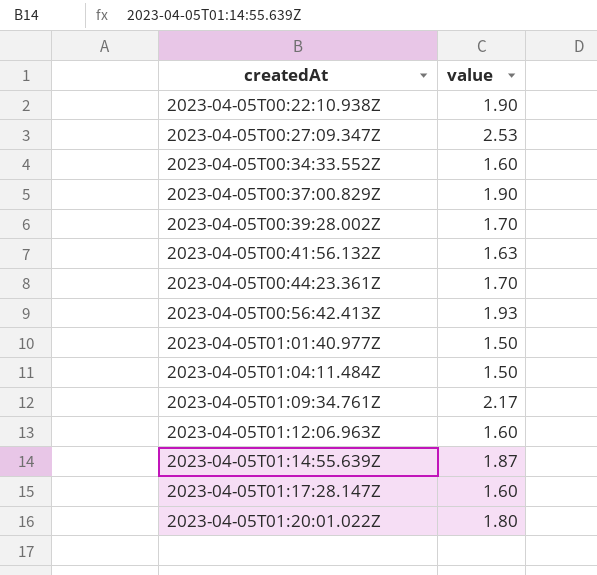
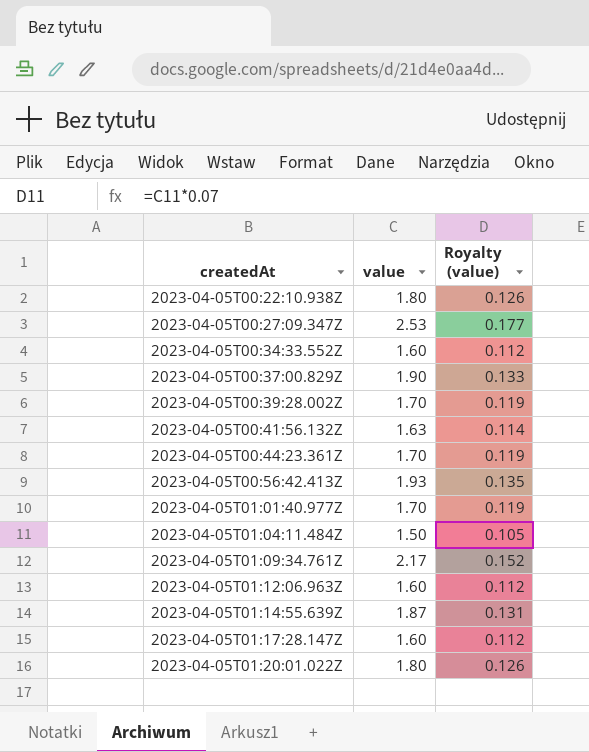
column Royalty (value) | formula: none -> [value] * 0.07
2023-04-05T00:22:10.938Z | value: 1.90 -> 1.80
2023-04-05T01:01:40.977Z | value: 1.50 -> 1.70

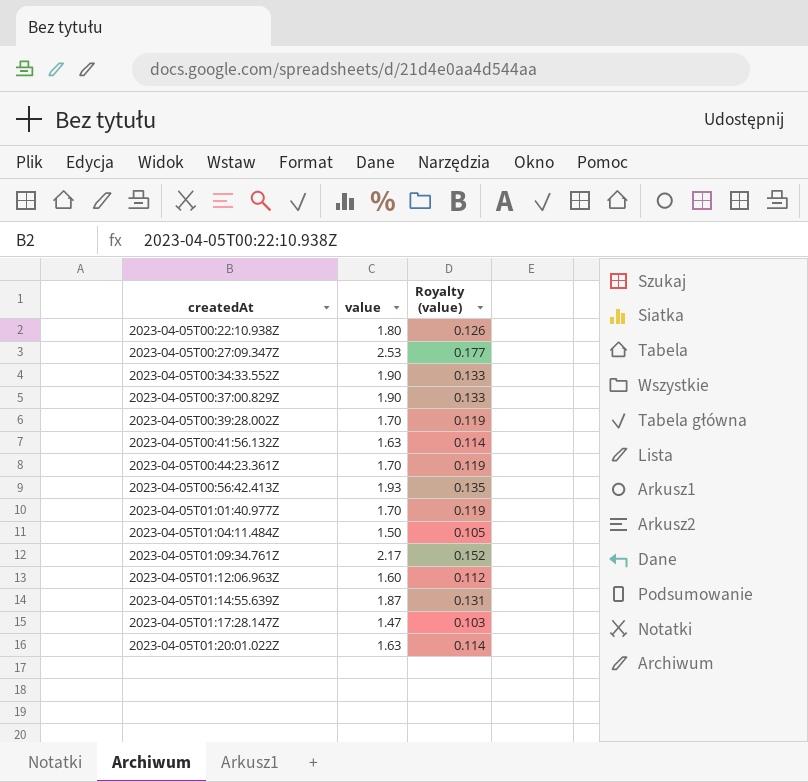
2023-04-05T00:34:33.552Z | value: 1.60 -> 1.90
2023-04-05T00:34:33.552Z | Royalty (value): 0.112 -> 0.133
2023-04-05T01:17:28.147Z | value: 1.60 -> 1.47
2023-04-05T01:17:28.147Z | Royalty (value): 0.112 -> 0.103
2023-04-05T01:20:01.022Z | value: 1.80 -> 1.63
2023-04-05T01:20:01.022Z | Royalty (value): 0.126 -> 0.114

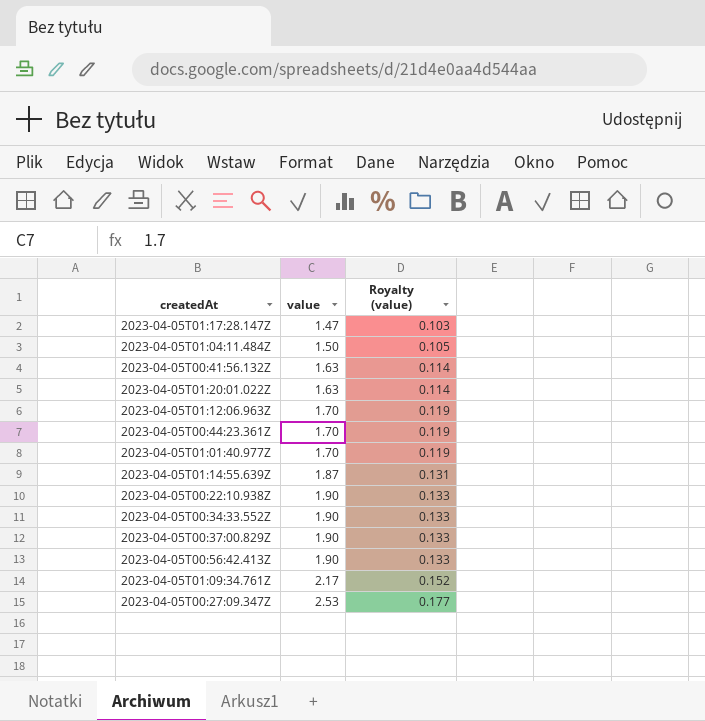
row order: createdAt ascending -> value ascending
row 2023-04-05T00:39:28.002Z: 1.70 | 0.119 -> none
2023-04-05T01:12:06.963Z | value: 1.60 -> 1.70
2023-04-05T01:12:06.963Z | Royalty (value): 0.112 -> 0.119
2023-04-05T00:22:10.938Z | value: 1.80 -> 1.90
2023-04-05T00:22:10.938Z | Royalty (value): 0.126 -> 0.133
2023-04-05T00:56:42.413Z | value: 1.93 -> 1.90
2023-04-05T00:56:42.413Z | Royalty (value): 0.135 -> 0.133

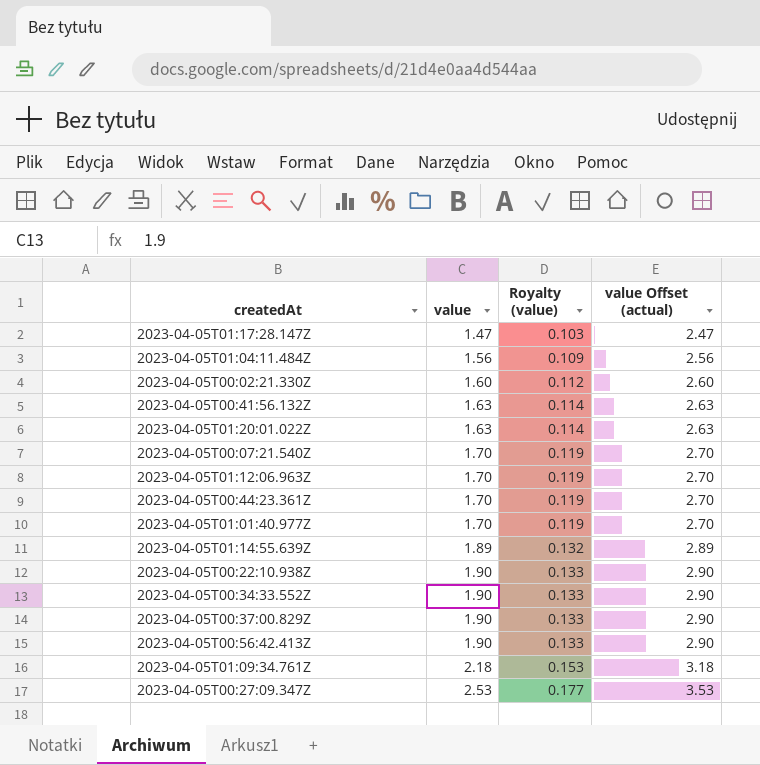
column value Offset (actual) | formula: none -> [value] + 1
2023-04-05T01:04:11.484Z | value: 1.50 -> 1.56
2023-04-05T01:04:11.484Z | Royalty (value): 0.105 -> 0.109
row 2023-04-05T00:02:21.330Z: none -> 1.60 | 0.112 | 2.60
row 2023-04-05T00:07:21.540Z: none -> 1.70 | 0.119 | 2.70
2023-04-05T01:14:55.639Z | value: 1.87 -> 1.89
2023-04-05T01:14:55.639Z | Royalty (value): 0.131 -> 0.132
2023-04-05T01:09:34.761Z | value: 2.17 -> 2.18
2023-04-05T01:09:34.761Z | Royalty (value): 0.152 -> 0.153

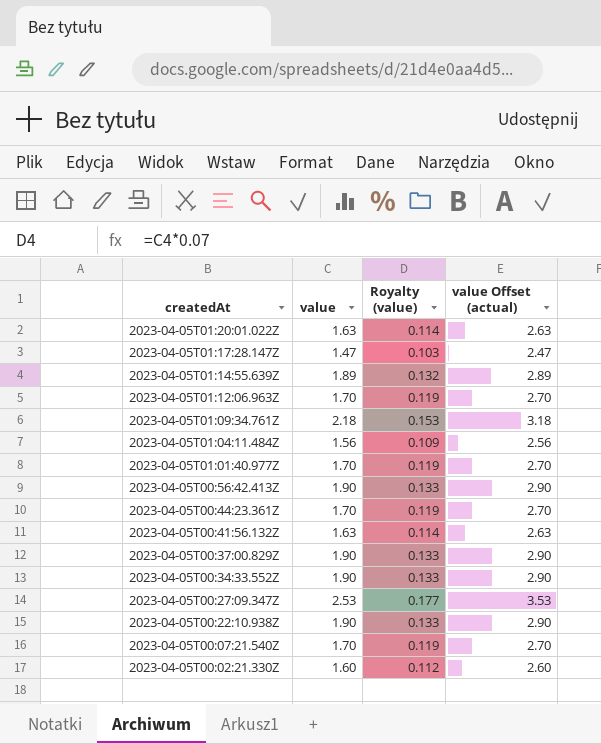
row order: value ascending -> createdAt descending

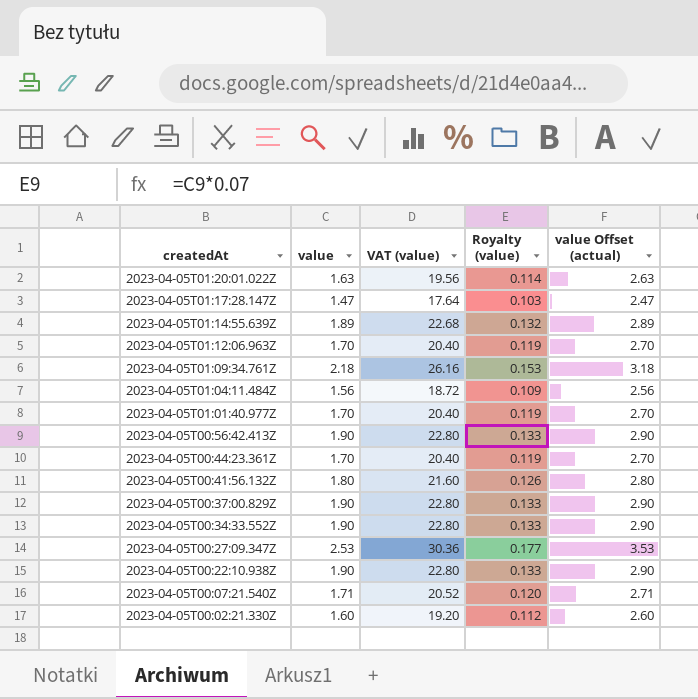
column VAT (value) | formula: none -> [value] * 12
2023-04-05T00:41:56.132Z | value: 1.63 -> 1.80
2023-04-05T00:41:56.132Z | Royalty (value): 0.114 -> 0.126
2023-04-05T00:41:56.132Z | value Offset (actual): 2.63 -> 2.80
2023-04-05T00:07:21.540Z | value: 1.70 -> 1.71
2023-04-05T00:07:21.540Z | Royalty (value): 0.119 -> 0.120
2023-04-05T00:07:21.540Z | value Offset (actual): 2.70 -> 2.71

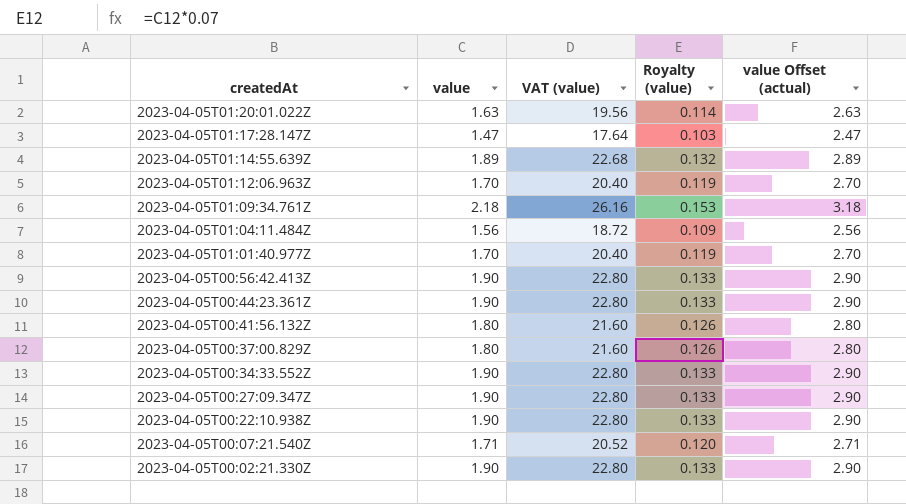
2023-04-05T00:44:23.361Z | value: 1.70 -> 1.90
2023-04-05T00:44:23.361Z | VAT (value): 20.40 -> 22.80
2023-04-05T00:44:23.361Z | Royalty (value): 0.119 -> 0.133
2023-04-05T00:44:23.361Z | value Offset (actual): 2.70 -> 2.90
2023-04-05T00:37:00.829Z | value: 1.90 -> 1.80
2023-04-05T00:37:00.829Z | VAT (value): 22.80 -> 21.60
2023-04-05T00:37:00.829Z | Royalty (value): 0.133 -> 0.126
2023-04-05T00:37:00.829Z | value Offset (actual): 2.90 -> 2.80
2023-04-05T00:27:09.347Z | value: 2.53 -> 1.90
2023-04-05T00:27:09.347Z | VAT (value): 30.36 -> 22.80
2023-04-05T00:27:09.347Z | Royalty (value): 0.177 -> 0.133
2023-04-05T00:27:09.347Z | value Offset (actual): 3.53 -> 2.90
2023-04-05T00:02:21.330Z | value: 1.60 -> 1.90
2023-04-05T00:02:21.330Z | VAT (value): 19.20 -> 22.80
2023-04-05T00:02:21.330Z | Royalty (value): 0.112 -> 0.133
2023-04-05T00:02:21.330Z | value Offset (actual): 2.60 -> 2.90

